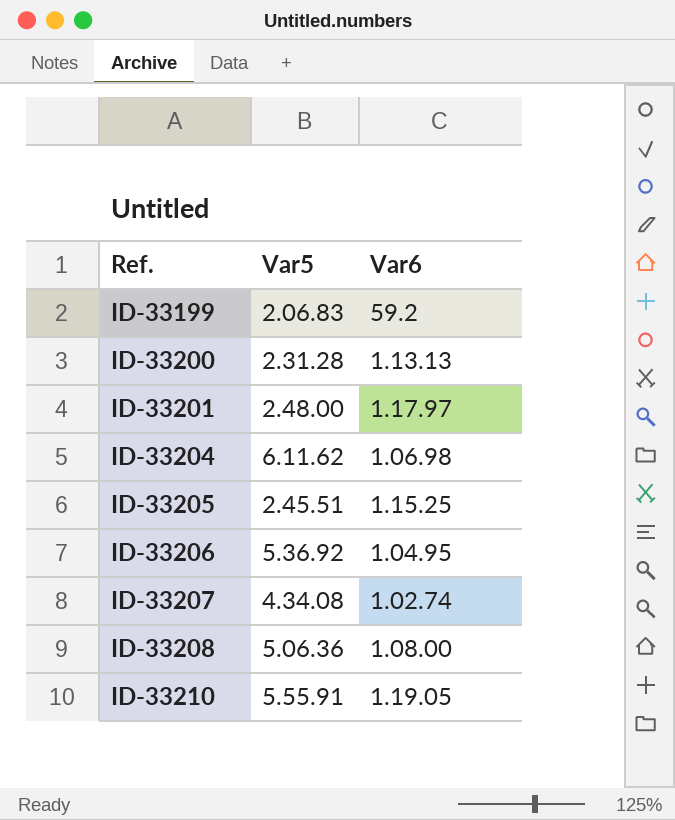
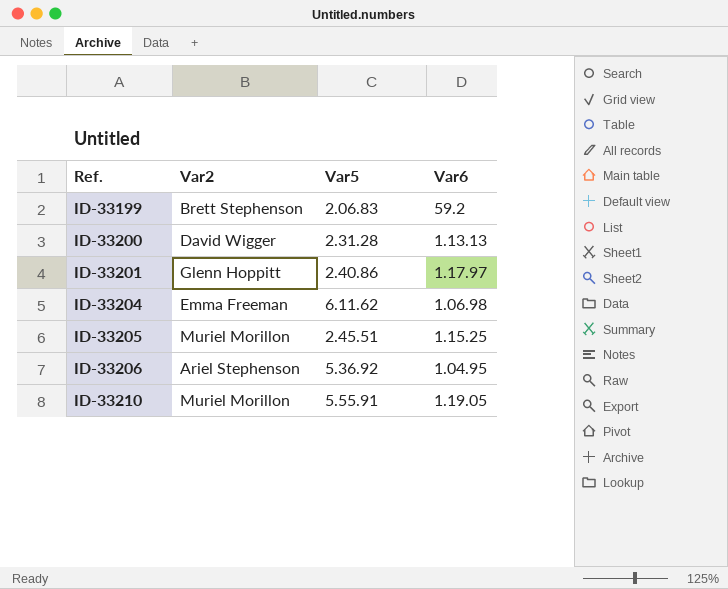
column Var2 | position: none -> 2
row ID-33207: 4.34.08 | 1.02.74 -> none
row ID-33208: 5.06.36 | 1.08.00 -> none
ID-33201 | Var5: 2.48.00 -> 2.40.86

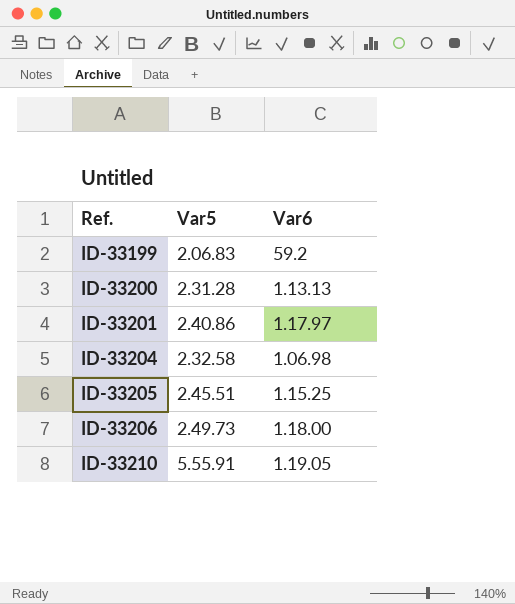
column Var2 | position: 2 -> none
ID-33204 | Var5: 6.11.62 -> 2.32.58
ID-33206 | Var5: 5.36.92 -> 2.49.73
ID-33206 | Var6: 1.04.95 -> 1.18.00

